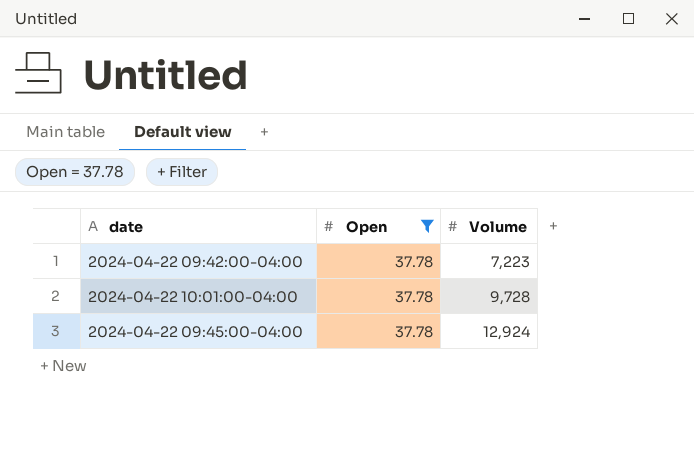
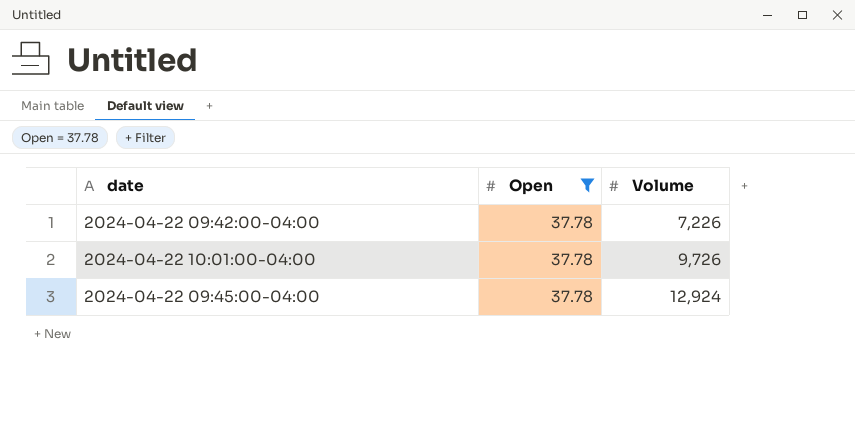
2024-04-22 09:42:00-04:00 | Volume: 7,223 -> 7,226
2024-04-22 10:01:00-04:00 | Volume: 9,728 -> 9,726

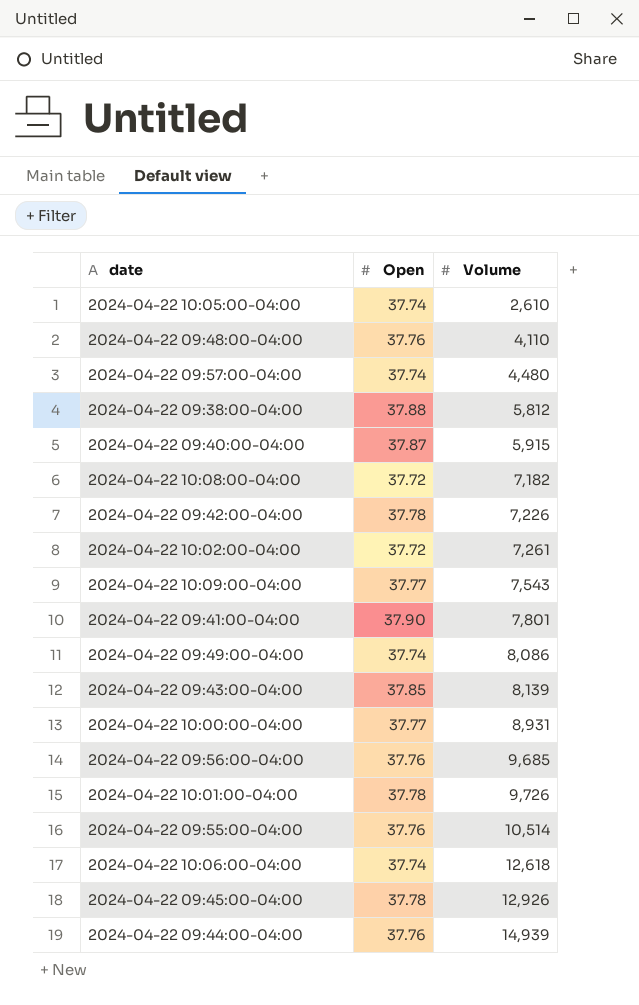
filter: Open = 37.78 -> none
2024-04-22 09:45:00-04:00 | Volume: 12,924 -> 12,926

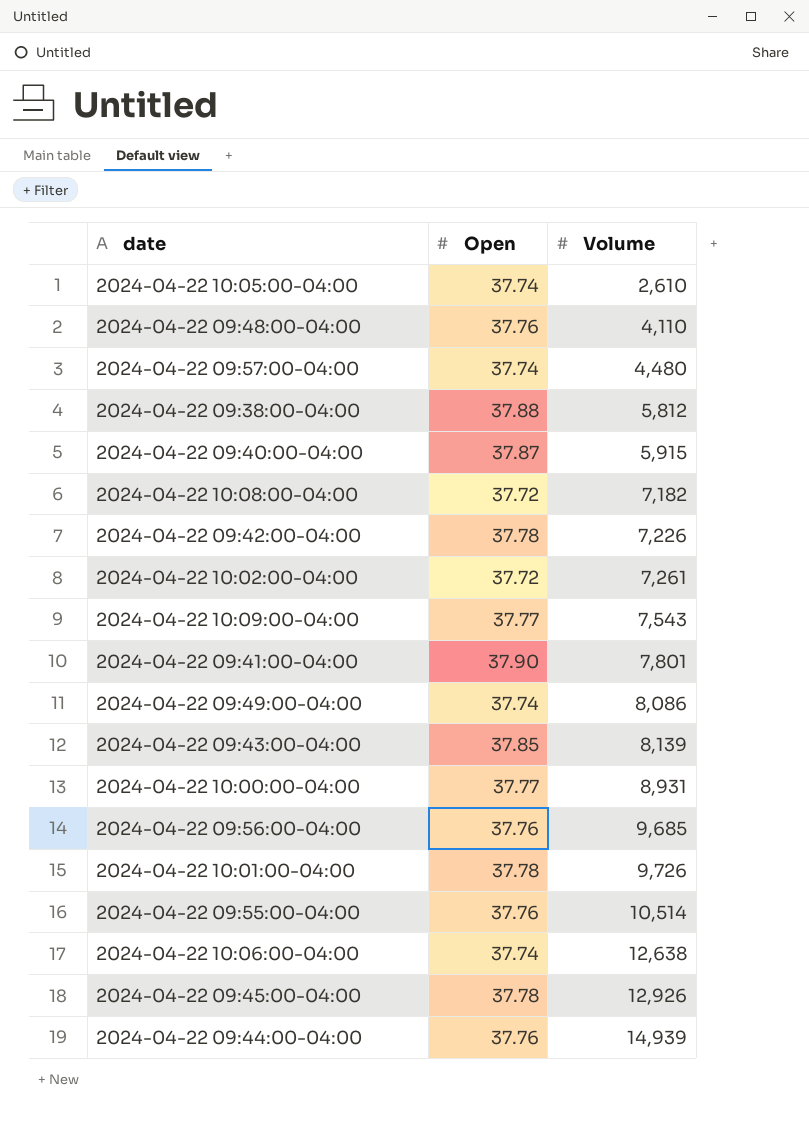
2024-04-22 10:06:00-04:00 | Volume: 12,618 -> 12,638

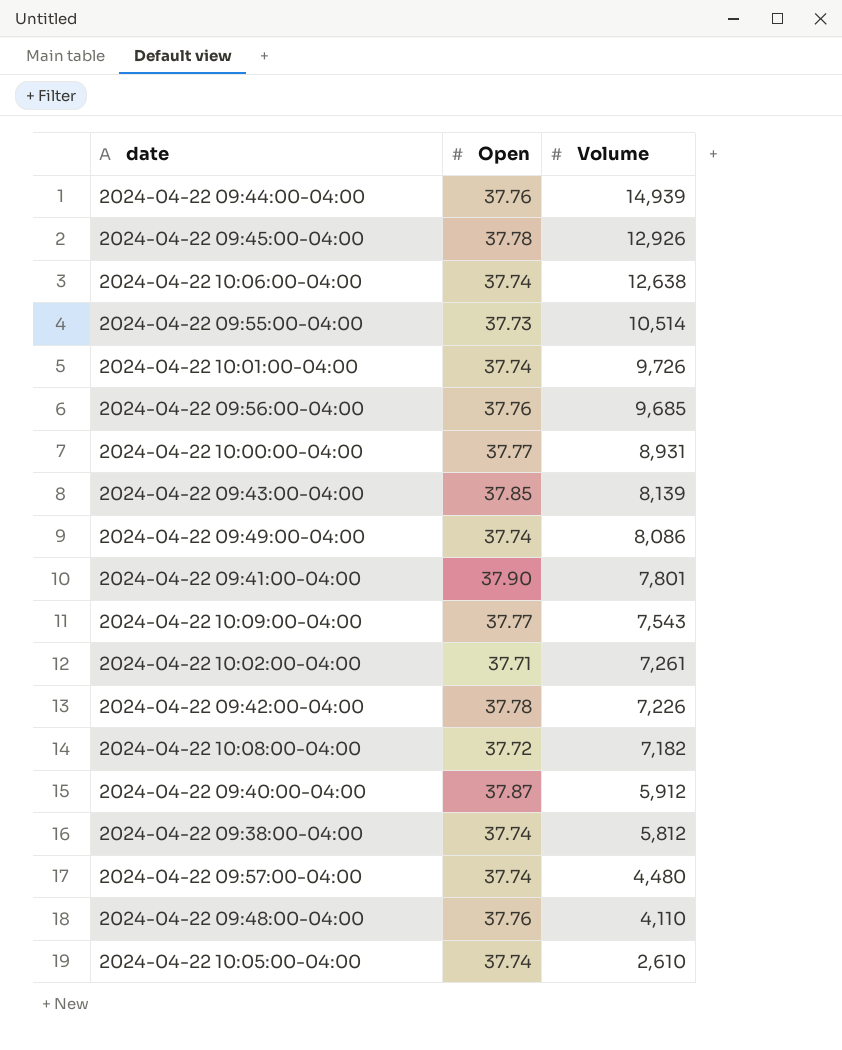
row order: Volume ascending -> Volume descending
2024-04-22 09:55:00-04:00 | Open: 37.76 -> 37.73
2024-04-22 10:01:00-04:00 | Open: 37.78 -> 37.74
2024-04-22 10:02:00-04:00 | Open: 37.72 -> 37.71
2024-04-22 09:40:00-04:00 | Volume: 5,915 -> 5,912
2024-04-22 09:38:00-04:00 | Open: 37.88 -> 37.74

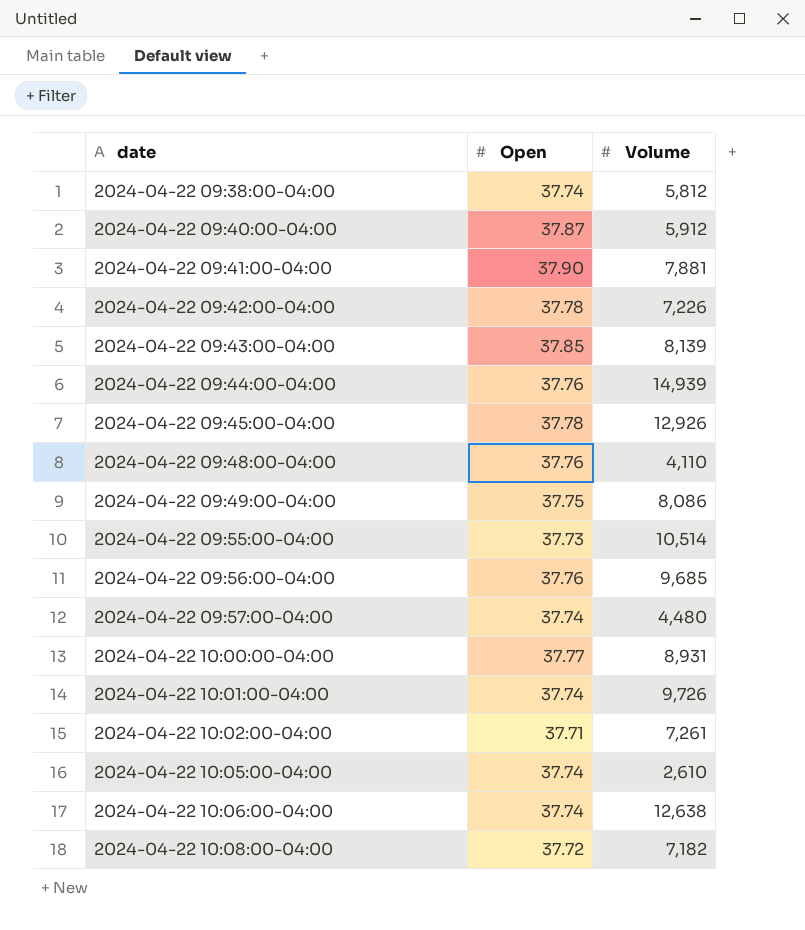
row order: Volume descending -> date ascending
row 2024-04-22 10:09:00-04:00: 37.77 | 7,543 -> none
2024-04-22 09:41:00-04:00 | Volume: 7,801 -> 7,881
2024-04-22 09:49:00-04:00 | Open: 37.74 -> 37.75

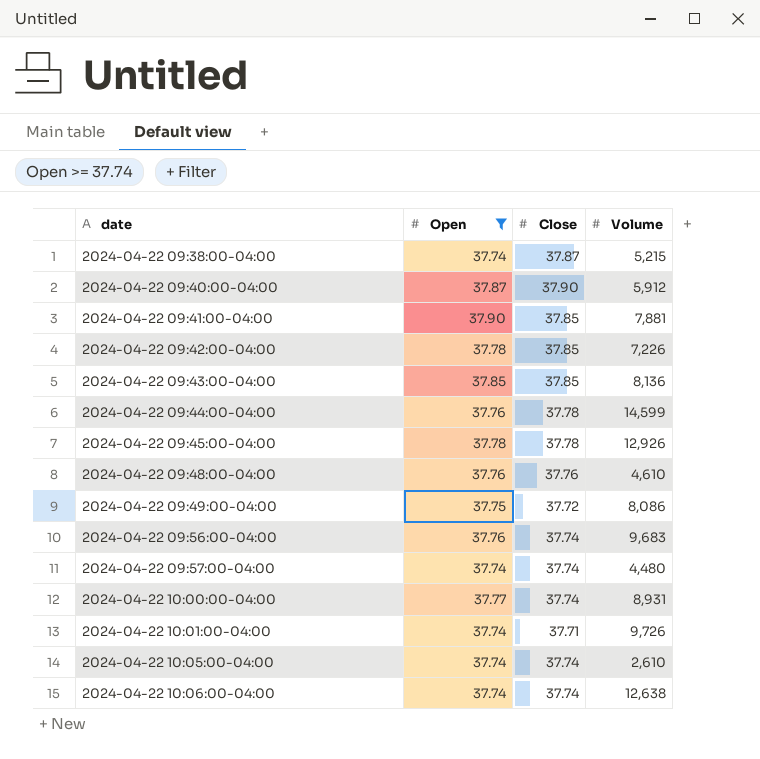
filter: none -> Open >= 37.74
column Close | position: none -> 3
2024-04-22 09:38:00-04:00 | Volume: 5,812 -> 5,215
2024-04-22 09:43:00-04:00 | Volume: 8,139 -> 8,136
2024-04-22 09:44:00-04:00 | Volume: 14,939 -> 14,599
2024-04-22 09:48:00-04:00 | Volume: 4,110 -> 4,610
2024-04-22 09:56:00-04:00 | Volume: 9,685 -> 9,683

